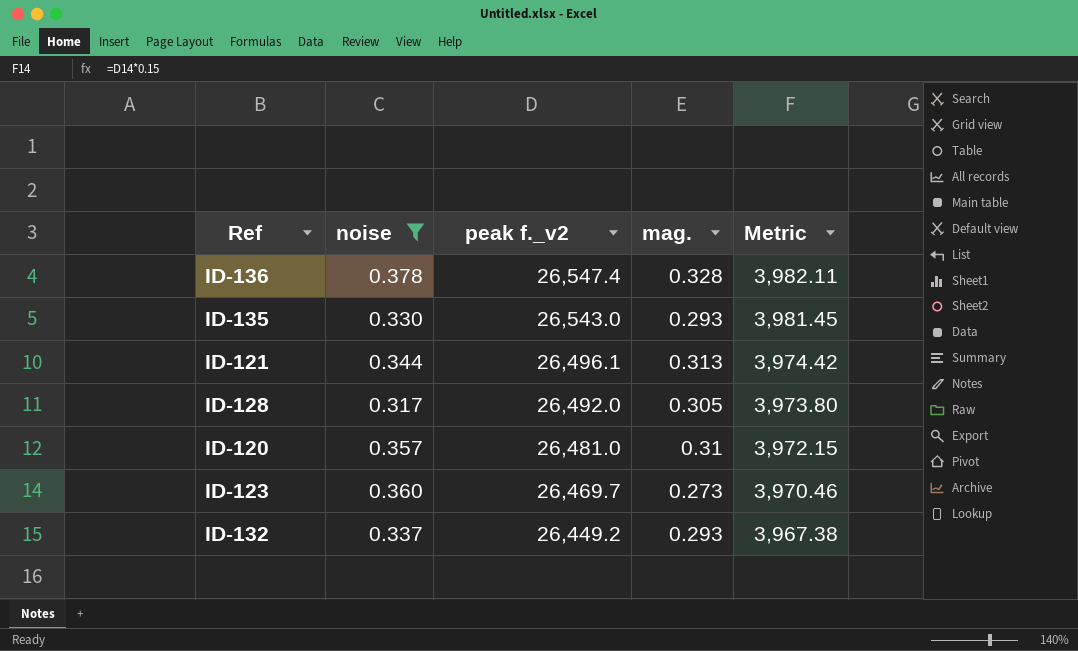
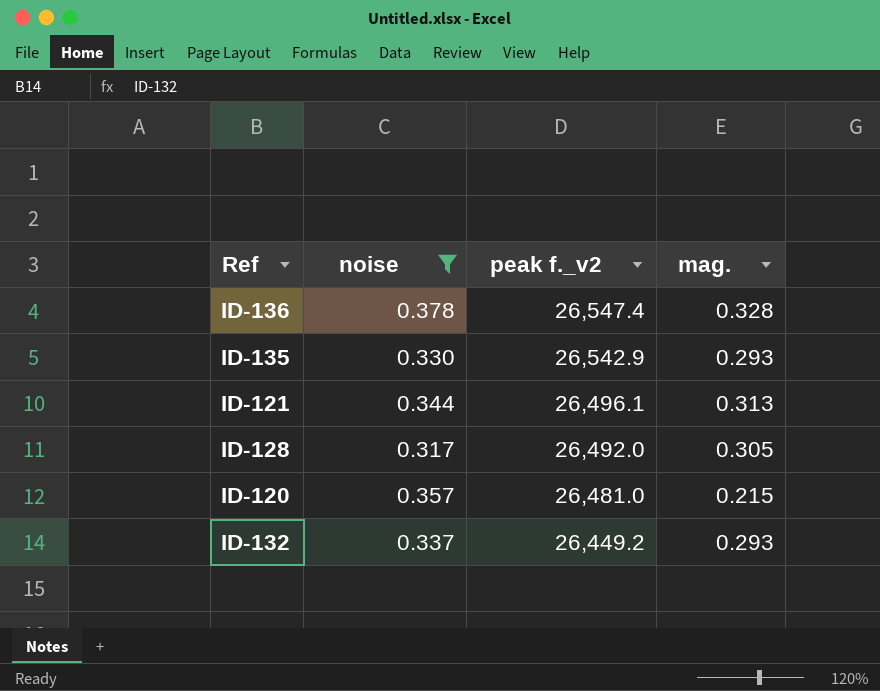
column Metric | formula: [peak f._v2] * 0.15 -> none
row ID-123: 0.360 | 26,469.7 | 0.273 | 3,970.46 -> none
ID-135 | peak f._v2: 26,543.0 -> 26,542.9
ID-120 | mag.: 0.31 -> 0.215

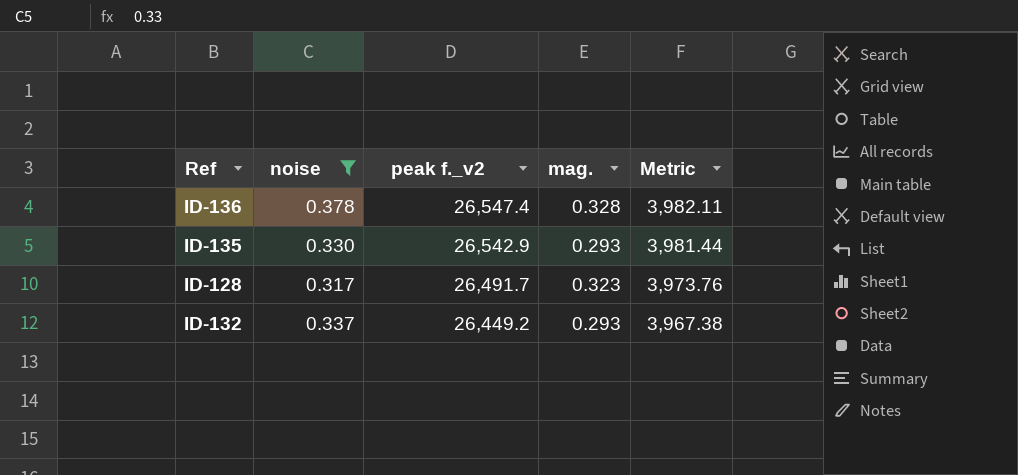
column Metric | formula: none -> [peak f._v2] * 0.15
row ID-121: 0.344 | 26,496.1 | 0.313 -> none
row ID-120: 0.357 | 26,481.0 | 0.215 -> none
ID-128 | peak f._v2: 26,492.0 -> 26,491.7
ID-128 | mag.: 0.305 -> 0.323

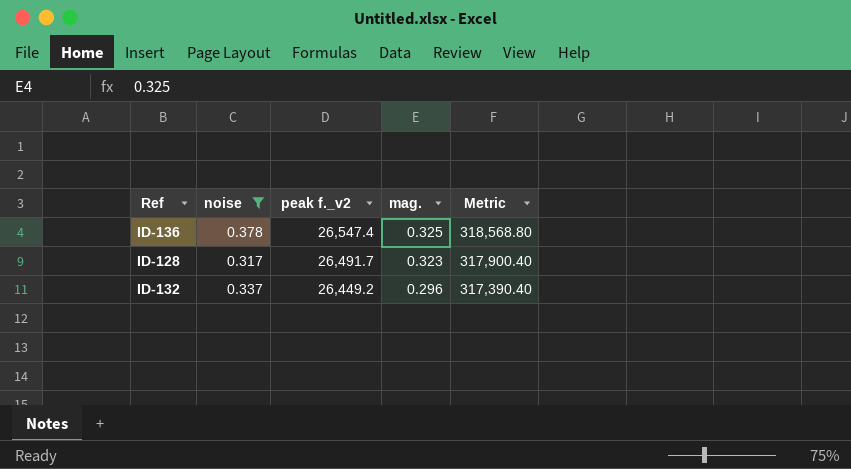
column Metric | formula: [peak f._v2] * 0.15 -> [peak f._v2] * 12
row ID-135: 0.330 | 26,542.9 | 0.293 | 3,981.44 -> none
ID-136 | mag.: 0.328 -> 0.325
ID-132 | mag.: 0.293 -> 0.296

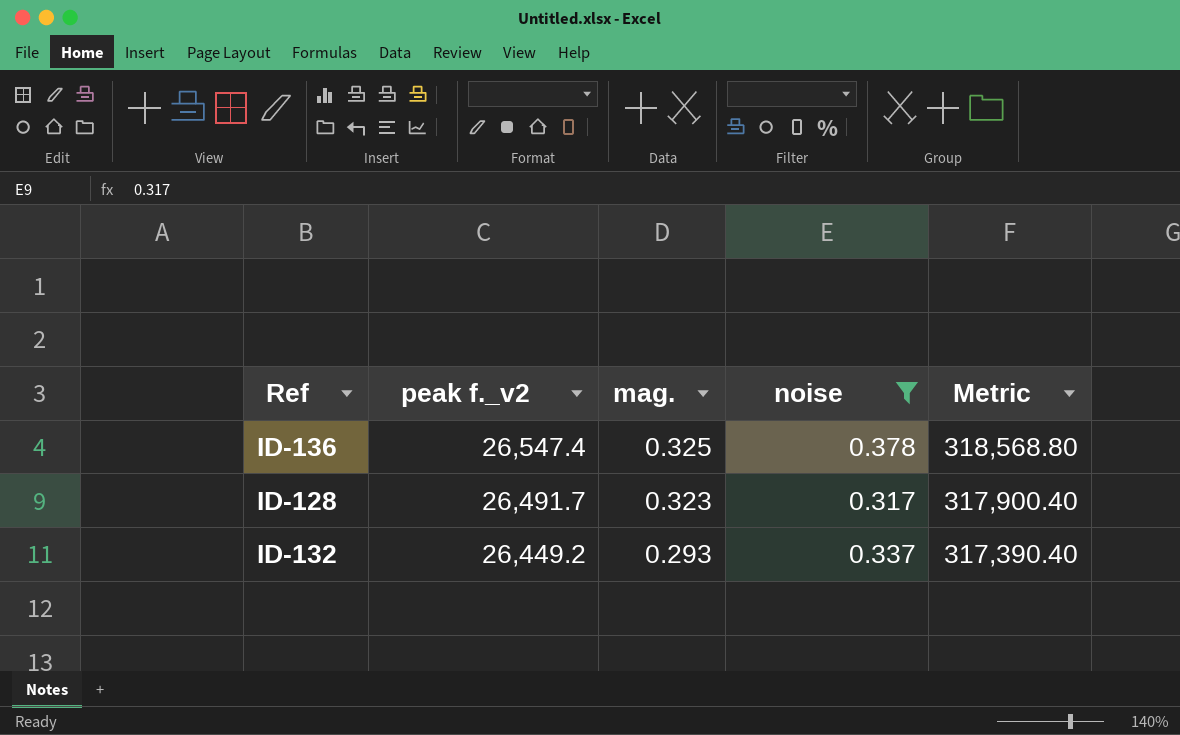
column noise | position: 2 -> 4
ID-132 | mag.: 0.296 -> 0.293

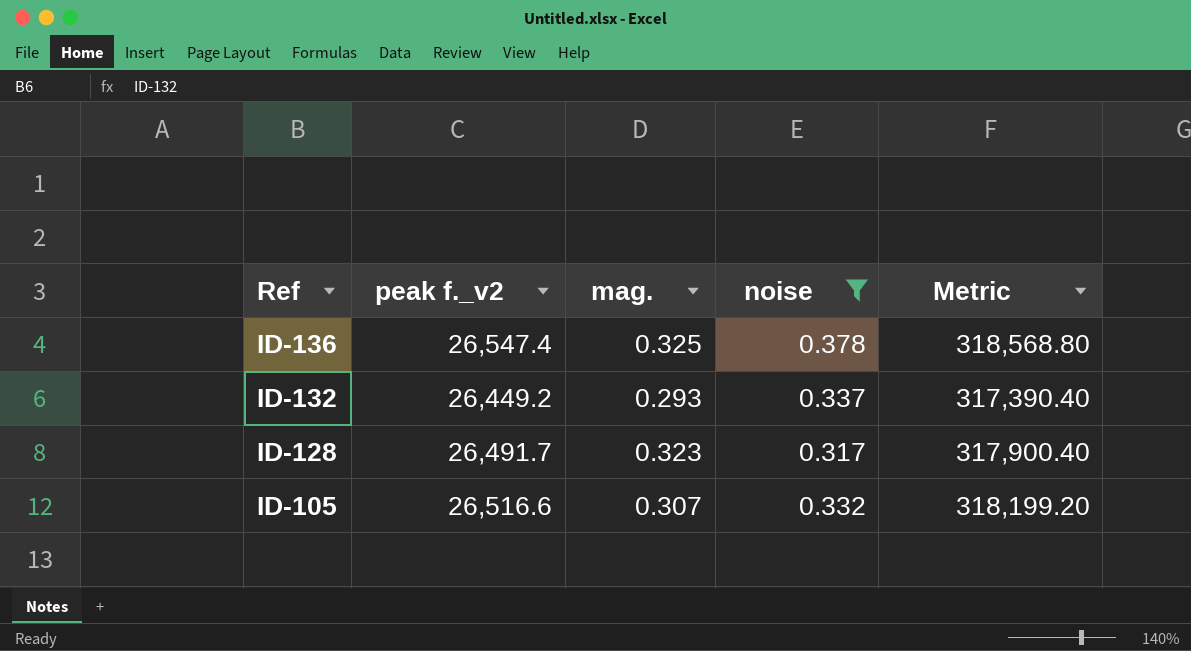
row order: peak f._v2 descending -> Ref descending
row ID-105: none -> 26,516.6 | 0.307 | 0.332 | 318,199.20

